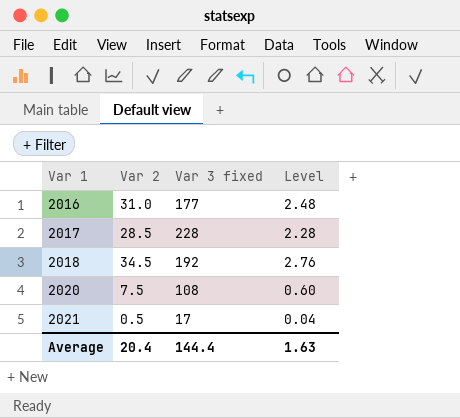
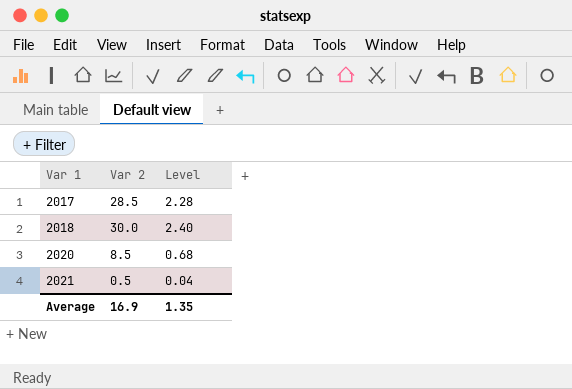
column Var 3 fixed | position: 3 -> none
row 2016: 31.0 | 177 | 2.48 -> none
2018 | Var 2: 34.5 -> 30.0
2018 | Level: 2.76 -> 2.40
2020 | Var 2: 7.5 -> 8.5
2020 | Level: 0.60 -> 0.68
Average | Var 2: 20.4 -> 16.9
Average | Level: 1.63 -> 1.35

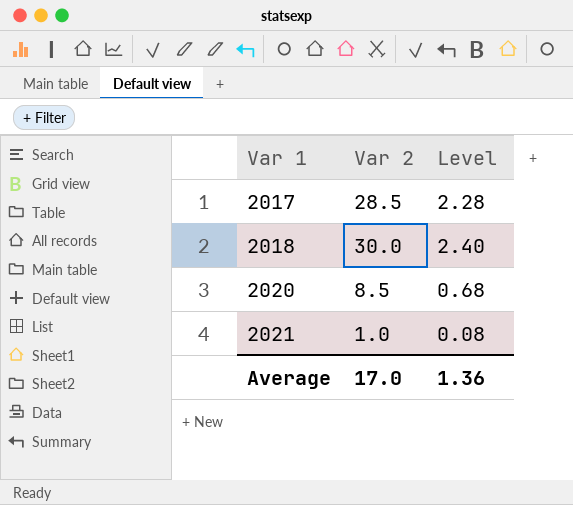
2021 | Var 2: 0.5 -> 1.0
2021 | Level: 0.04 -> 0.08
Average | Var 2: 16.9 -> 17.0
Average | Level: 1.35 -> 1.36

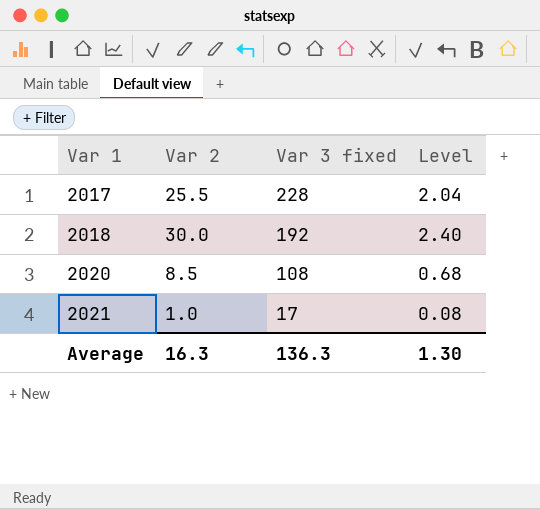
column Var 3 fixed | position: none -> 3
2017 | Var 2: 28.5 -> 25.5
2017 | Level: 2.28 -> 2.04
Average | Var 2: 17.0 -> 16.3
Average | Level: 1.36 -> 1.30

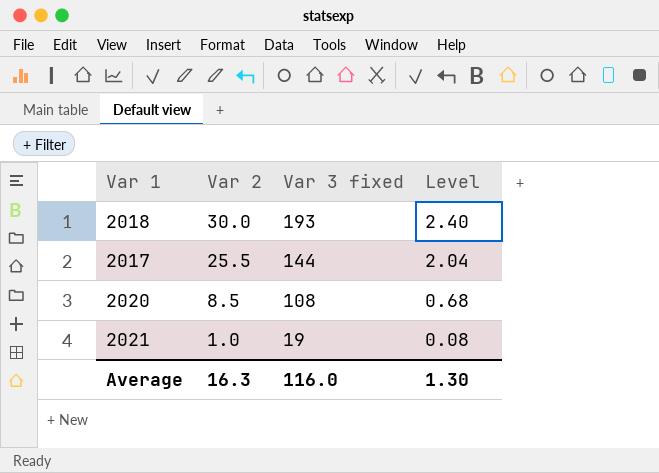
row order: Var 1 ascending -> Var 2 descending
2018 | Var 3 fixed: 192 -> 193
2017 | Var 3 fixed: 228 -> 144
2021 | Var 3 fixed: 17 -> 19
Average | Var 3 fixed: 136.3 -> 116.0

